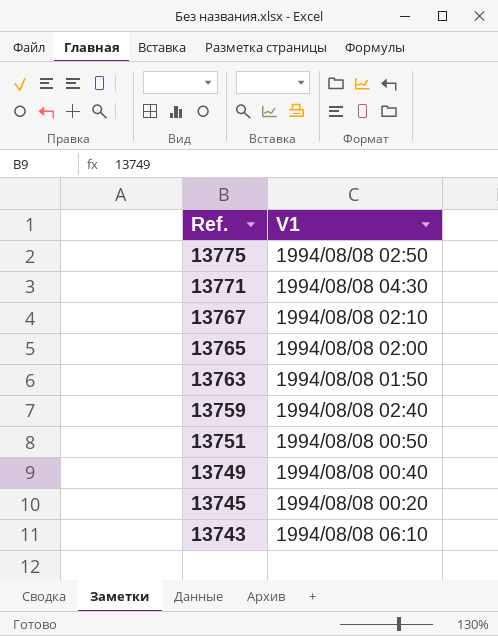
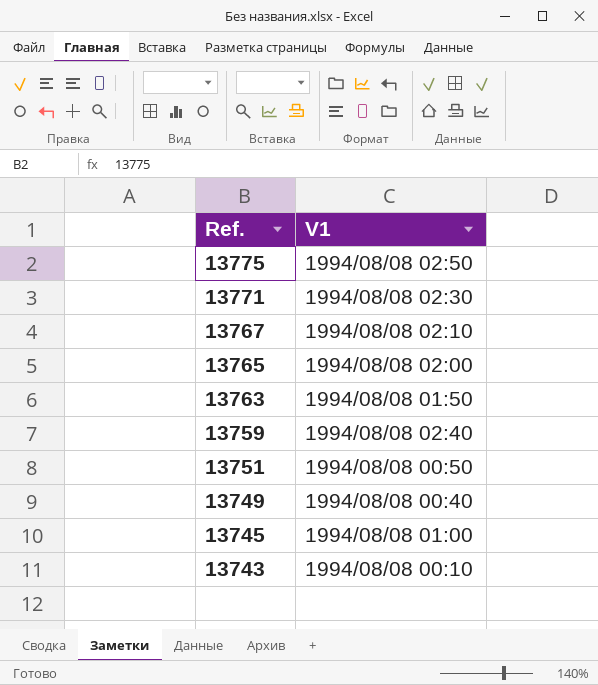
13771 | V1: 1994/08/08 04:30 -> 1994/08/08 02:30
13745 | V1: 1994/08/08 00:20 -> 1994/08/08 01:00
13743 | V1: 1994/08/08 06:10 -> 1994/08/08 00:10

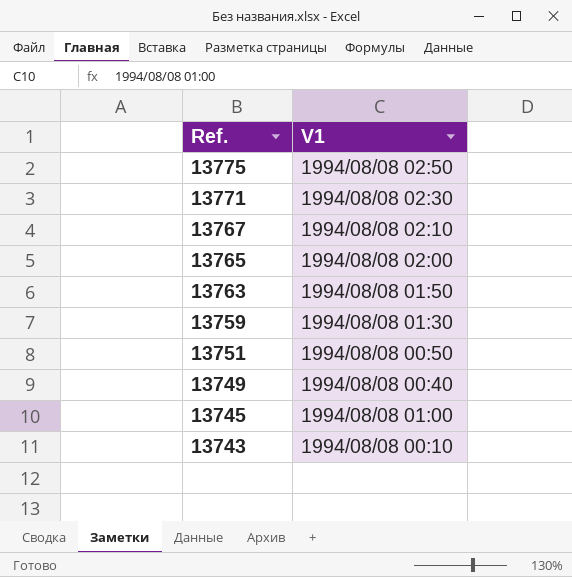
13759 | V1: 1994/08/08 02:40 -> 1994/08/08 01:30

